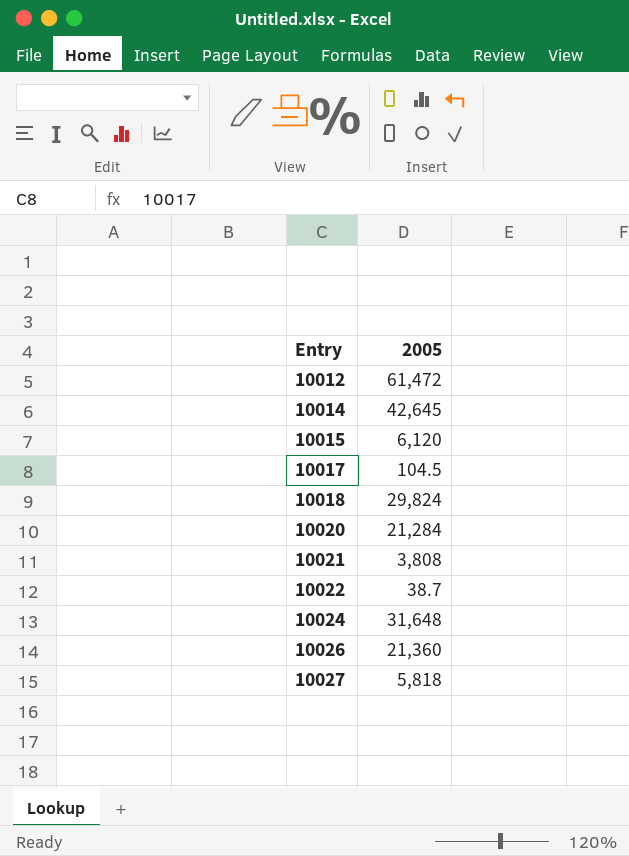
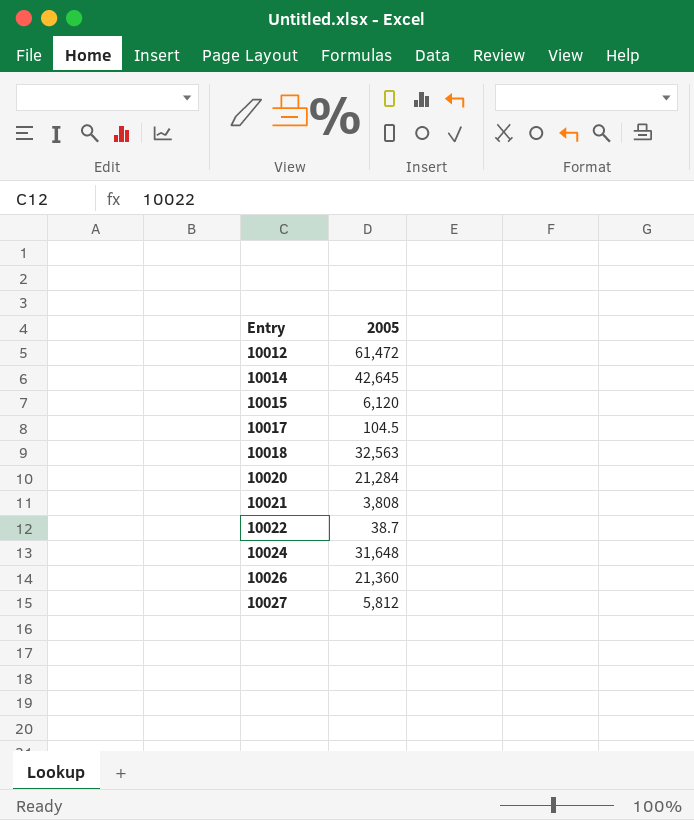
10018 | 2005: 29,824 -> 32,563
10027 | 2005: 5,818 -> 5,812

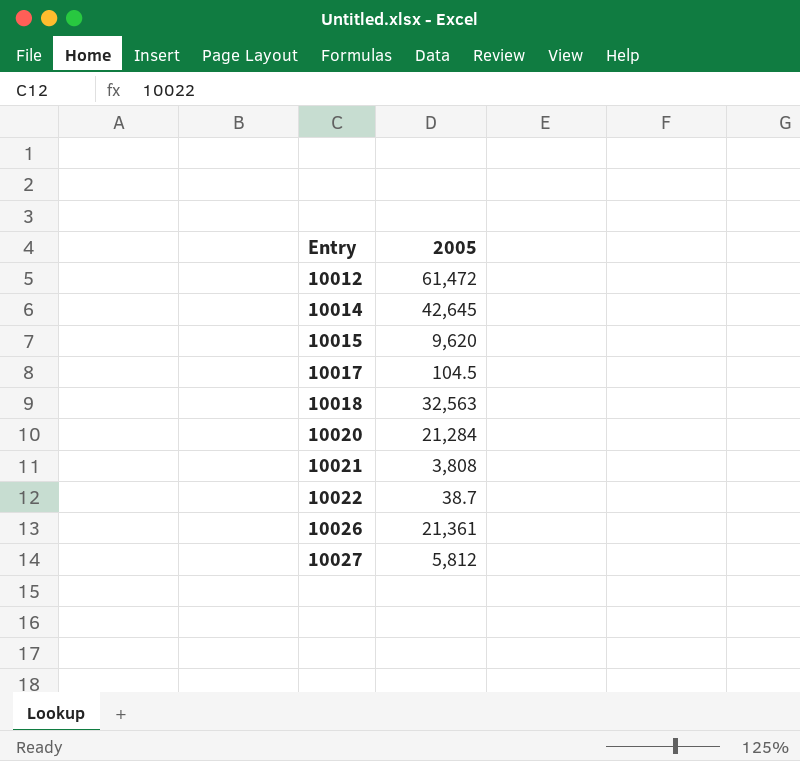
row 10024: 31,648 -> none
10015 | 2005: 6,120 -> 9,620
10026 | 2005: 21,360 -> 21,361

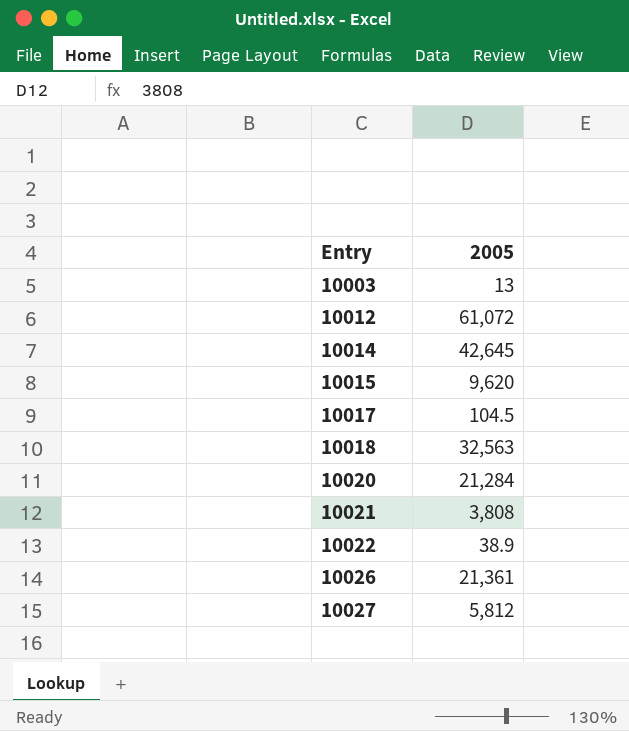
row 10003: none -> 13
10012 | 2005: 61,472 -> 61,072
10022 | 2005: 38.7 -> 38.9

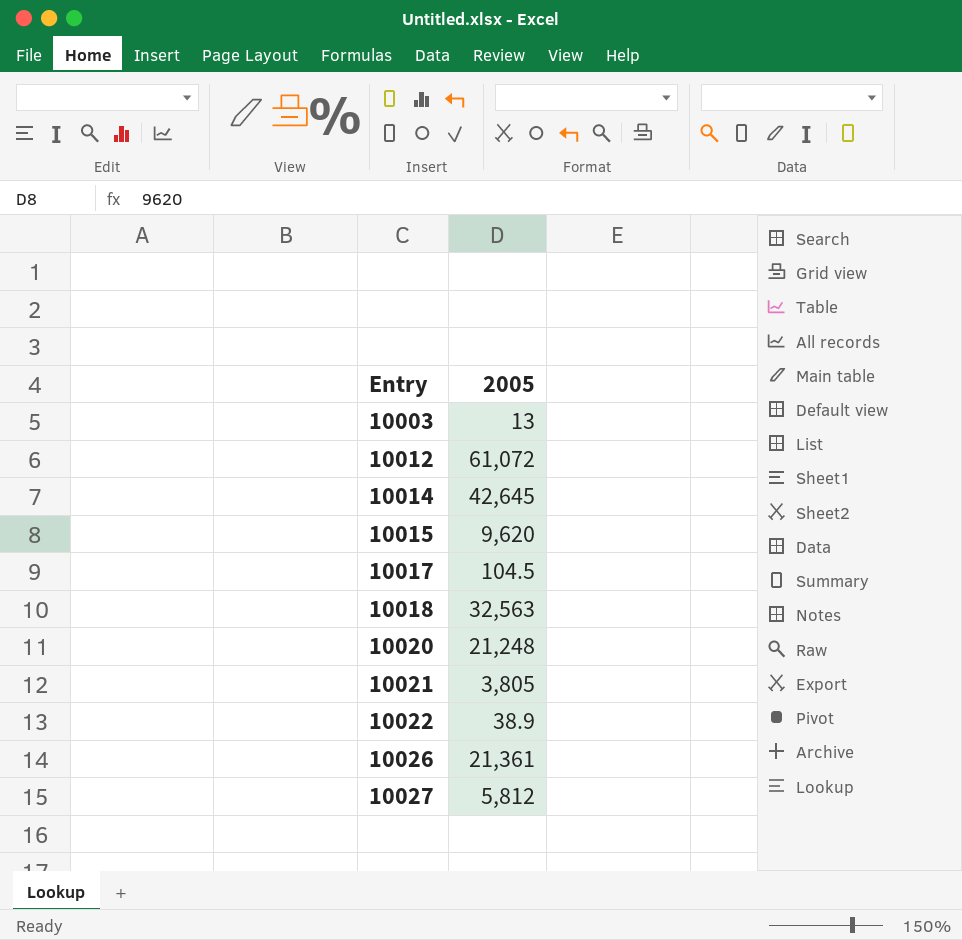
10020 | 2005: 21,284 -> 21,248
10021 | 2005: 3,808 -> 3,805

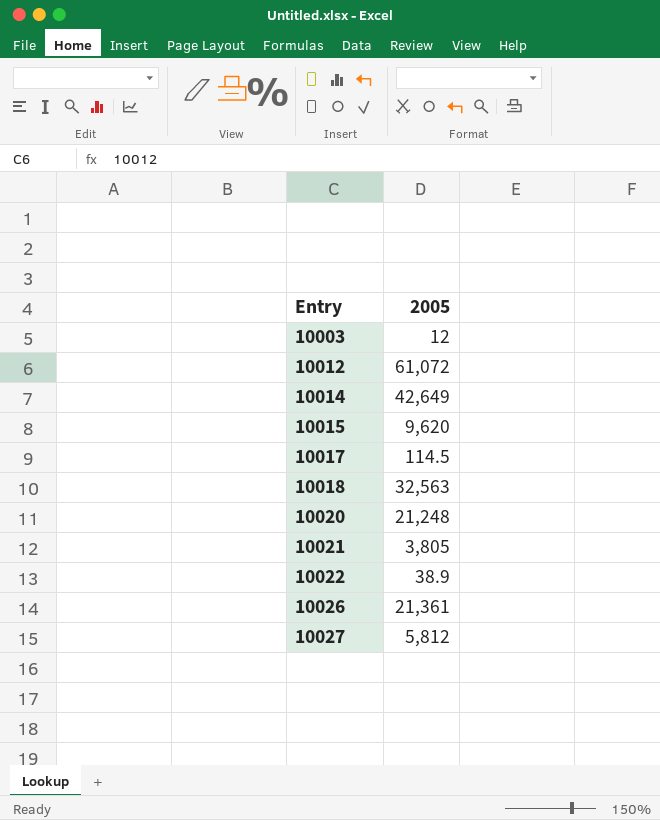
10003 | 2005: 13 -> 12
10014 | 2005: 42,645 -> 42,649
10017 | 2005: 104.5 -> 114.5

